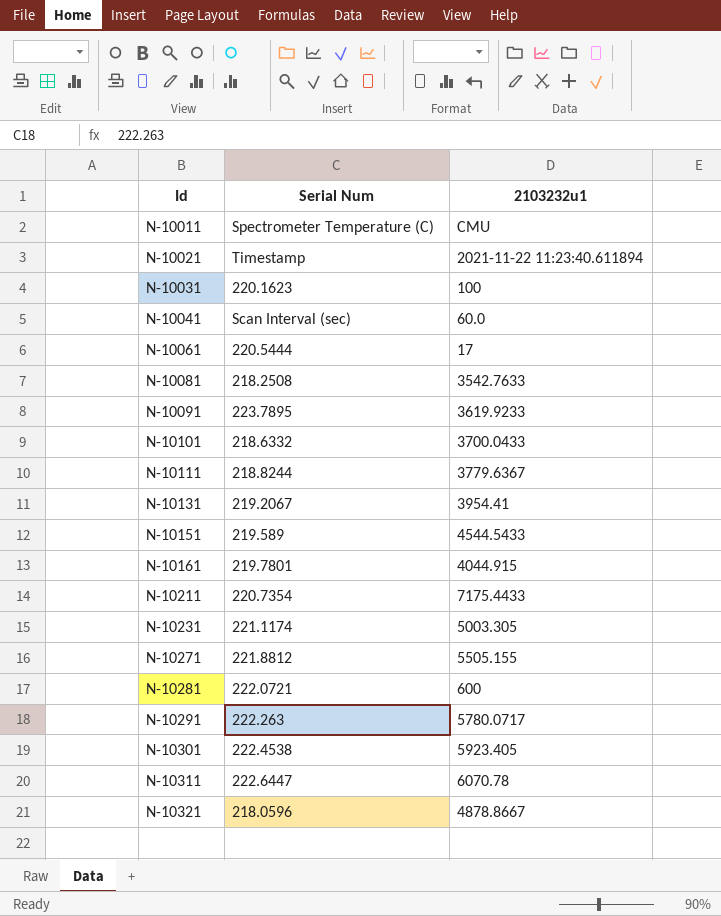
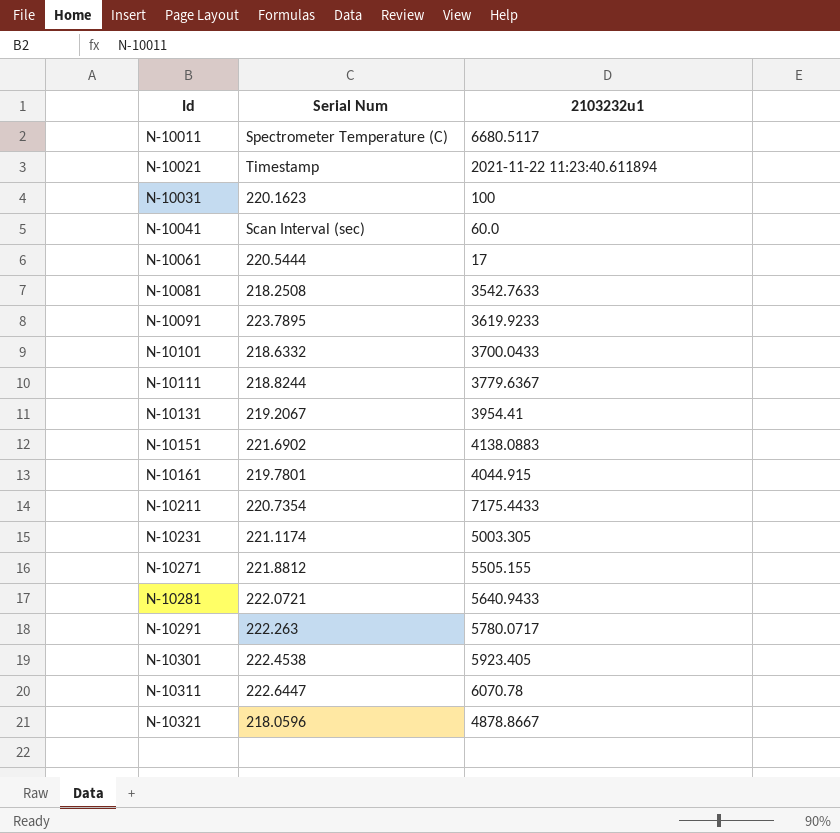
N-10011 | 2103232u1: CMU -> 6680.5117
N-10151 | Serial Num: 219.589 -> 221.6902
N-10151 | 2103232u1: 4544.5433 -> 4138.0883
N-10281 | 2103232u1: 600 -> 5640.9433

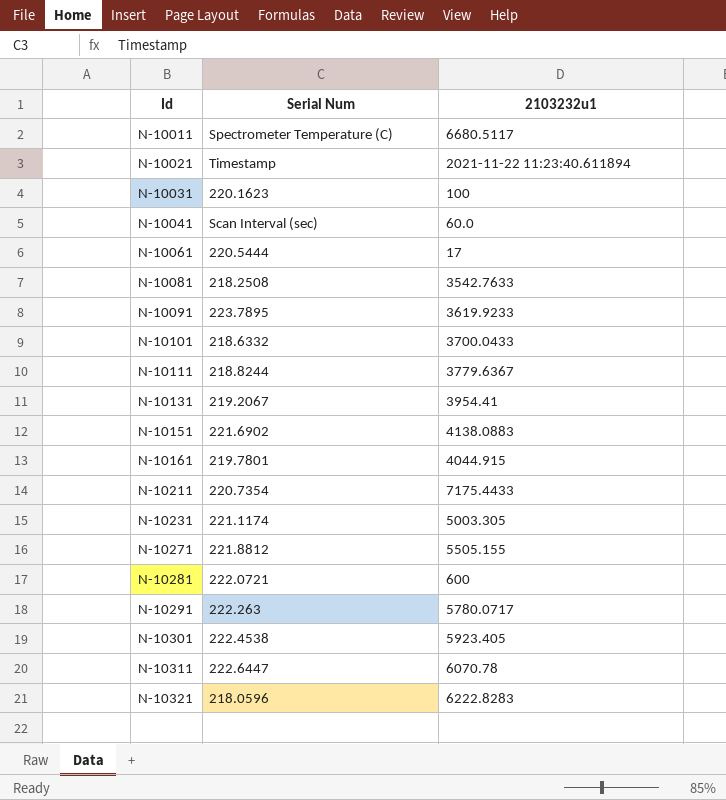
N-10281 | 2103232u1: 5640.9433 -> 600
N-10321 | 2103232u1: 4878.8667 -> 6222.8283

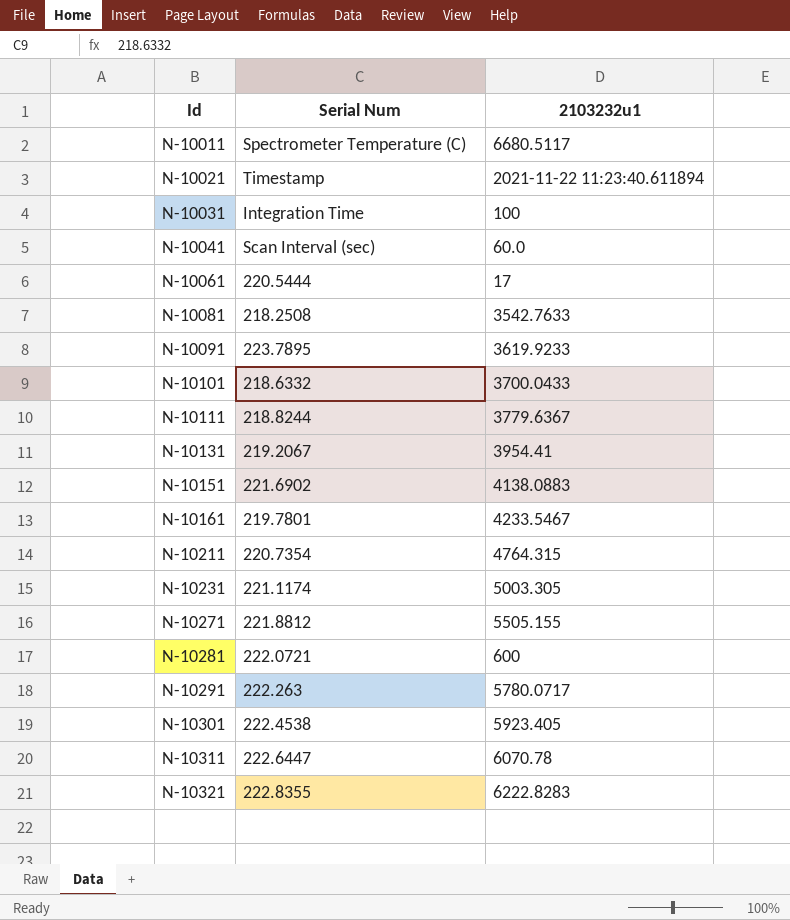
N-10031 | Serial Num: 220.1623 -> Integration Time
N-10161 | 2103232u1: 4044.915 -> 4233.5467
N-10211 | 2103232u1: 7175.4433 -> 4764.315
N-10321 | Serial Num: 218.0596 -> 222.8355

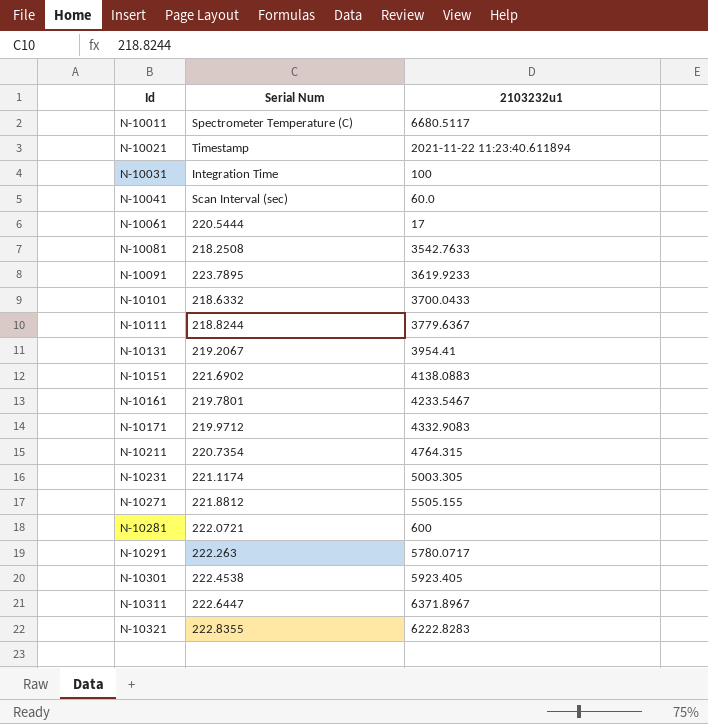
row N-10171: none -> 219.9712 | 4332.9083
N-10311 | 2103232u1: 6070.78 -> 6371.8967

